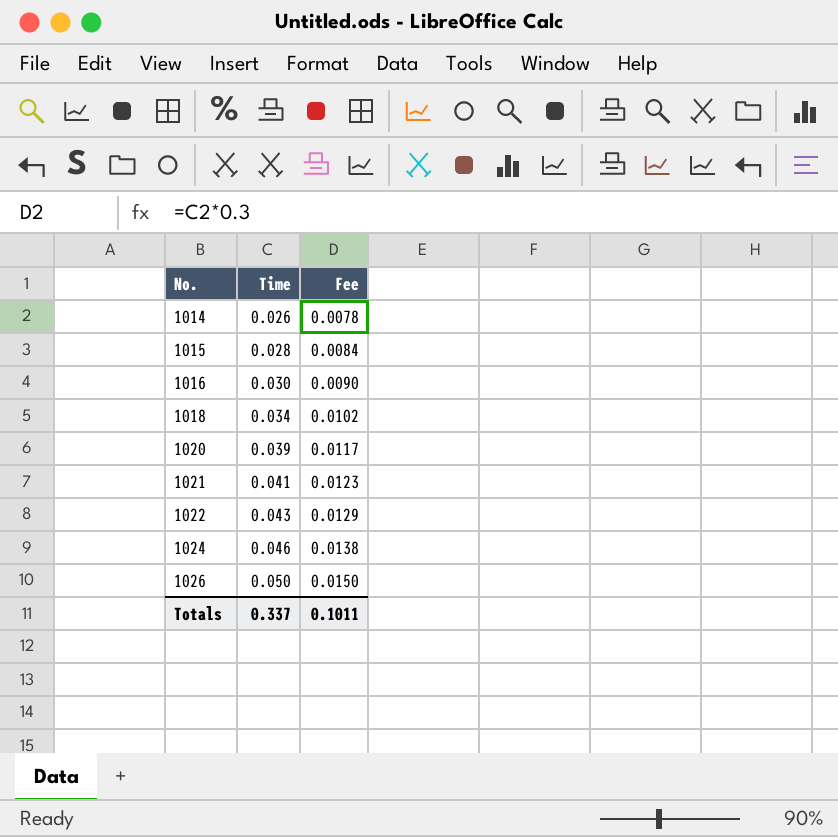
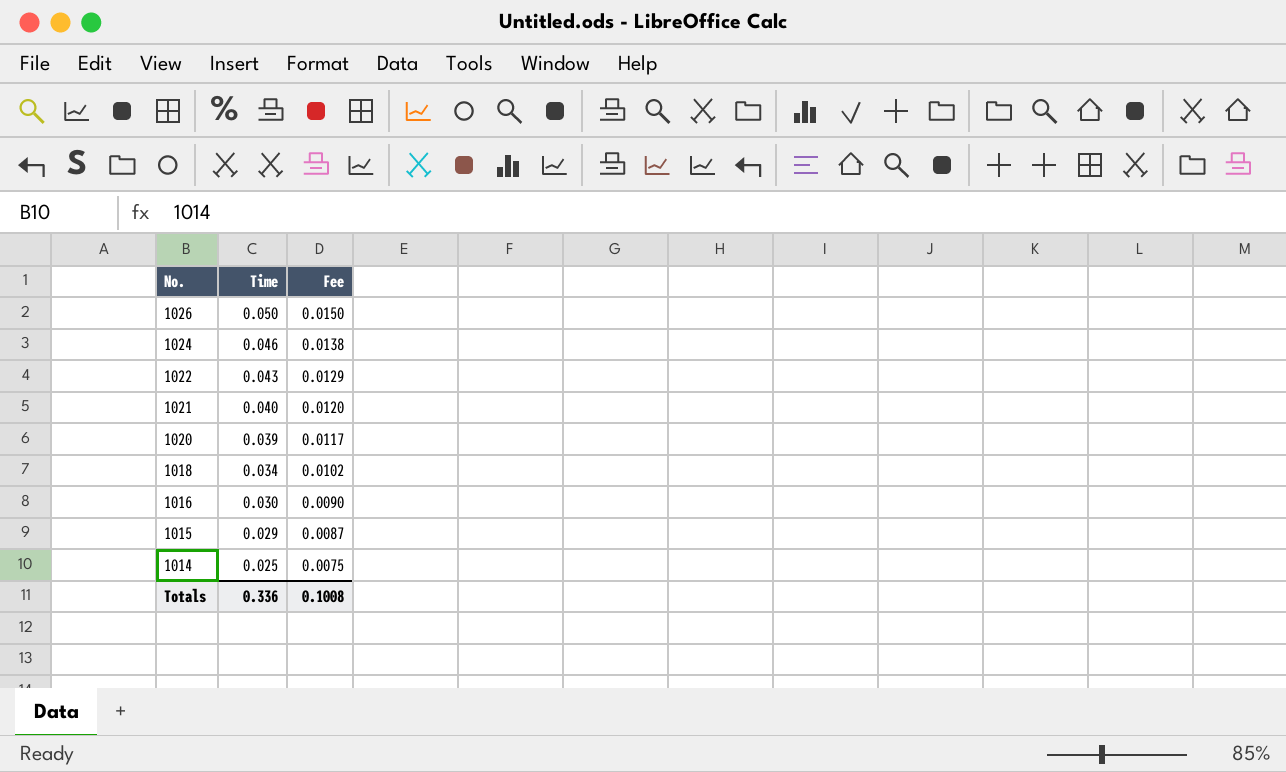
row order: No. ascending -> No. descending
1021 | Time: 0.041 -> 0.040
1021 | Fee: 0.0123 -> 0.0120
1015 | Time: 0.028 -> 0.029
1015 | Fee: 0.0084 -> 0.0087
1014 | Time: 0.026 -> 0.025
1014 | Fee: 0.0078 -> 0.0075
Totals | Time: 0.337 -> 0.336
Totals | Fee: 0.1011 -> 0.1008

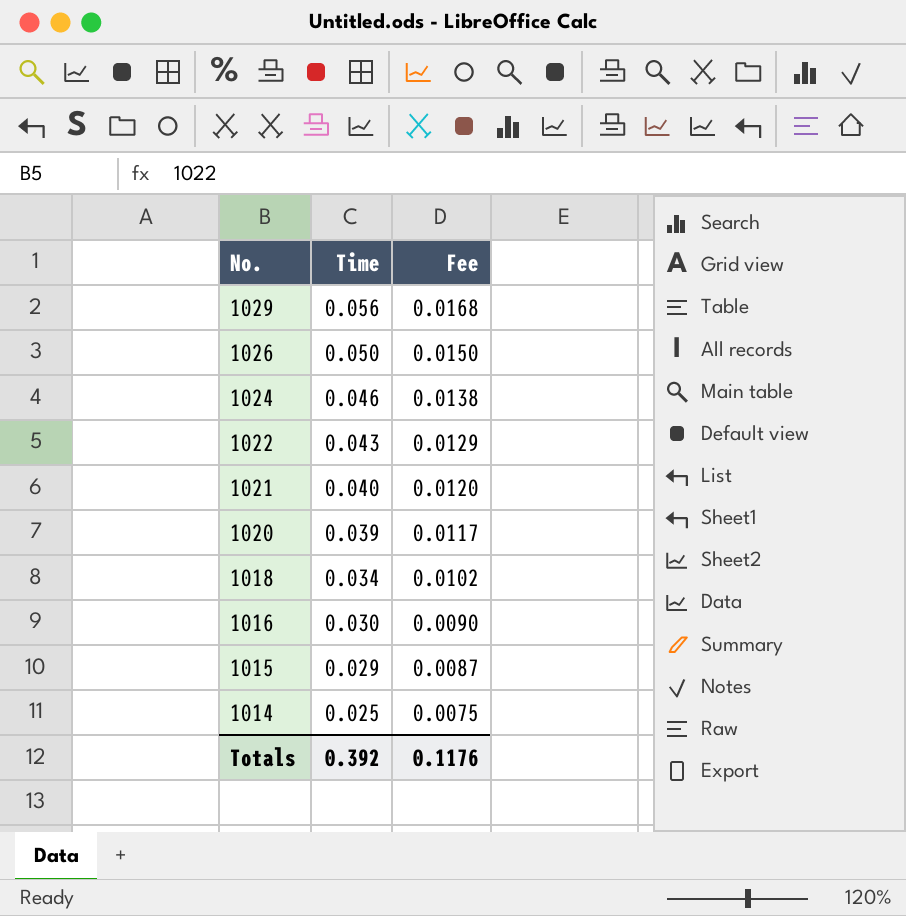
row 1029: none -> 0.056 | 0.0168
Totals | Time: 0.336 -> 0.392
Totals | Fee: 0.1008 -> 0.1176

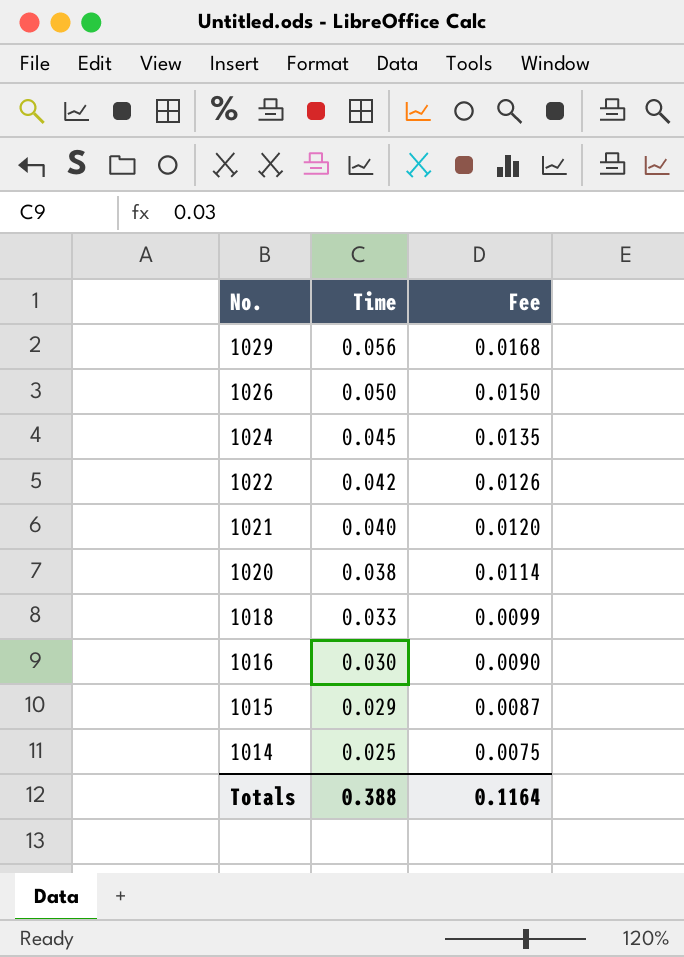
1024 | Time: 0.046 -> 0.045
1024 | Fee: 0.0138 -> 0.0135
1022 | Time: 0.043 -> 0.042
1022 | Fee: 0.0129 -> 0.0126
1020 | Time: 0.039 -> 0.038
1020 | Fee: 0.0117 -> 0.0114
1018 | Time: 0.034 -> 0.033
1018 | Fee: 0.0102 -> 0.0099
Totals | Time: 0.392 -> 0.388
Totals | Fee: 0.1176 -> 0.1164

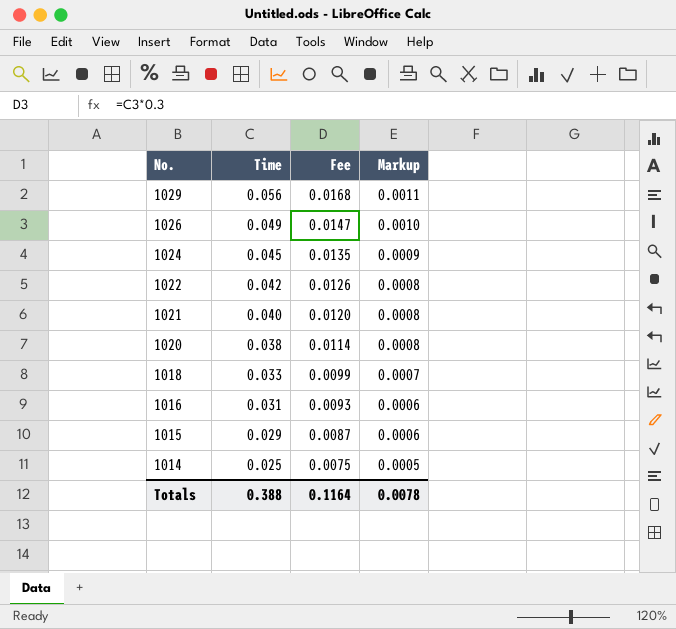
column Markup | formula: none -> [Time] * 0.02
1026 | Time: 0.050 -> 0.049
1026 | Fee: 0.0150 -> 0.0147
1016 | Time: 0.030 -> 0.031
1016 | Fee: 0.0090 -> 0.0093

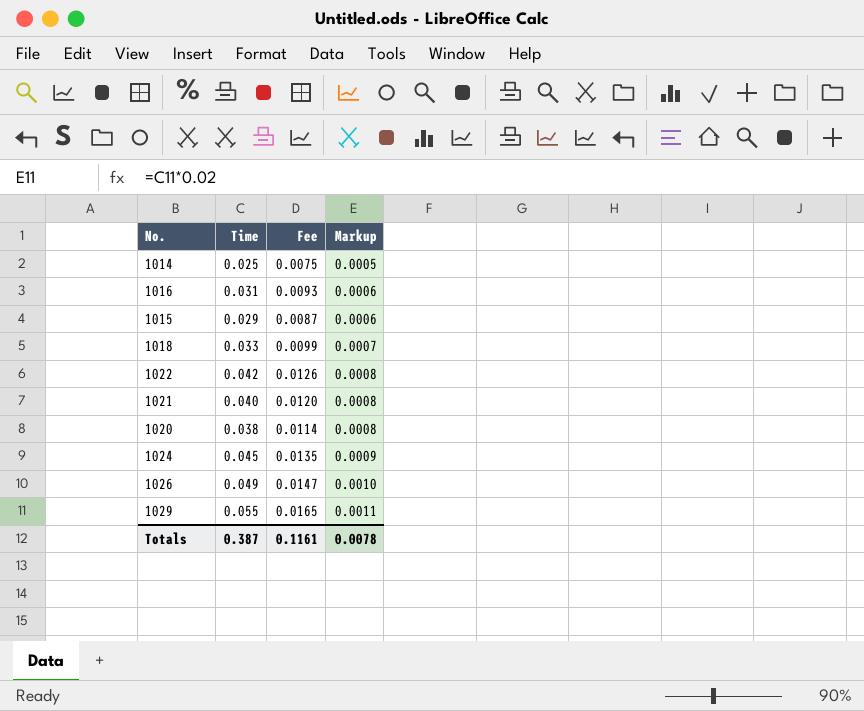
row order: No. descending -> Markup ascending
1029 | Time: 0.056 -> 0.055
1029 | Fee: 0.0168 -> 0.0165
Totals | Time: 0.388 -> 0.387
Totals | Fee: 0.1164 -> 0.1161

